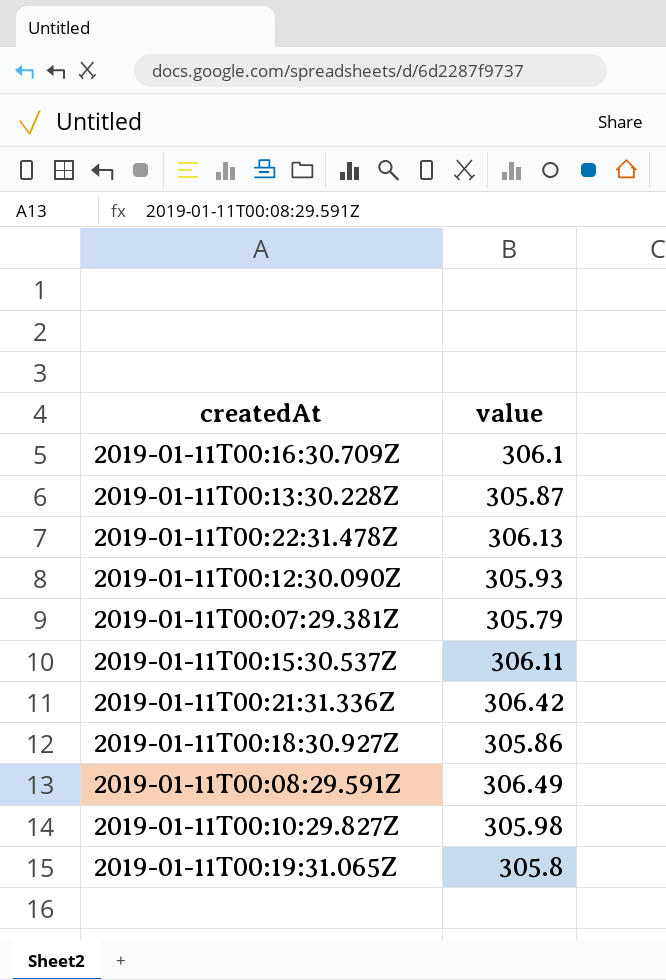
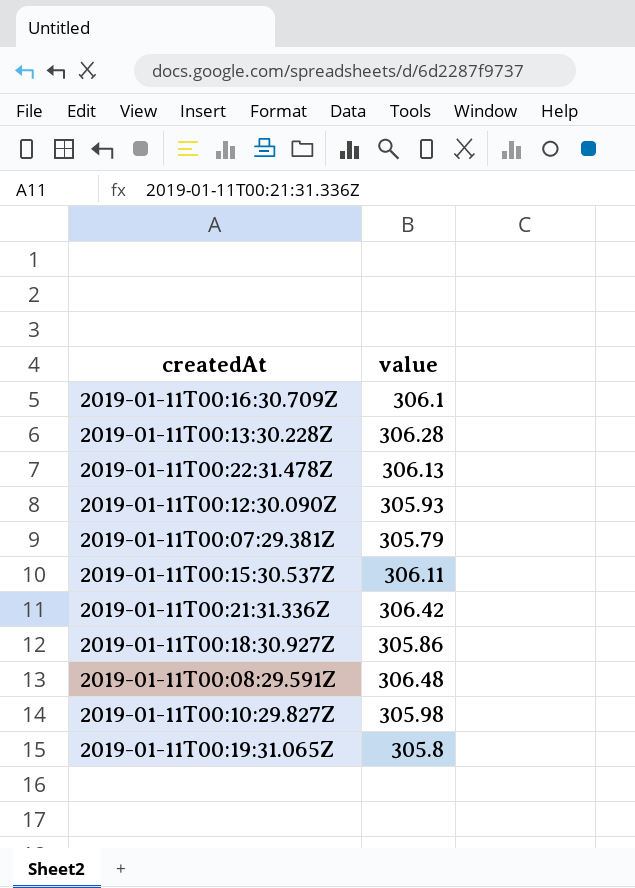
2019-01-11T00:13:30.228Z | value: 305.87 -> 306.28
2019-01-11T00:08:29.591Z | value: 306.49 -> 306.48

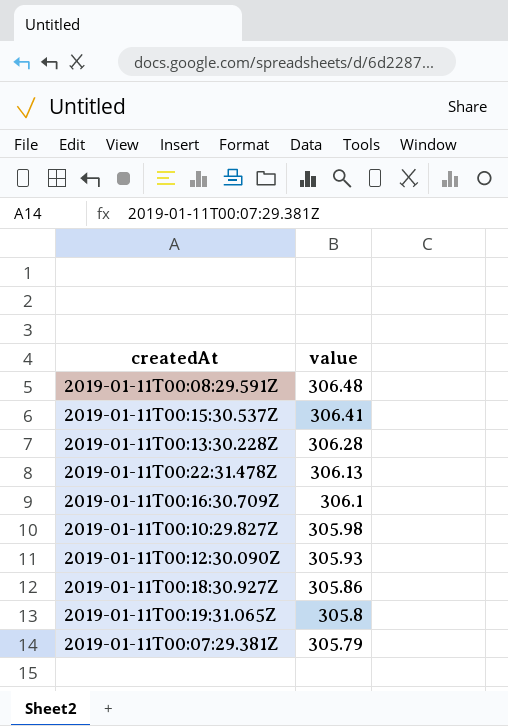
row order: none -> value descending
row 2019-01-11T00:21:31.336Z: 306.42 -> none
2019-01-11T00:15:30.537Z | value: 306.11 -> 306.41

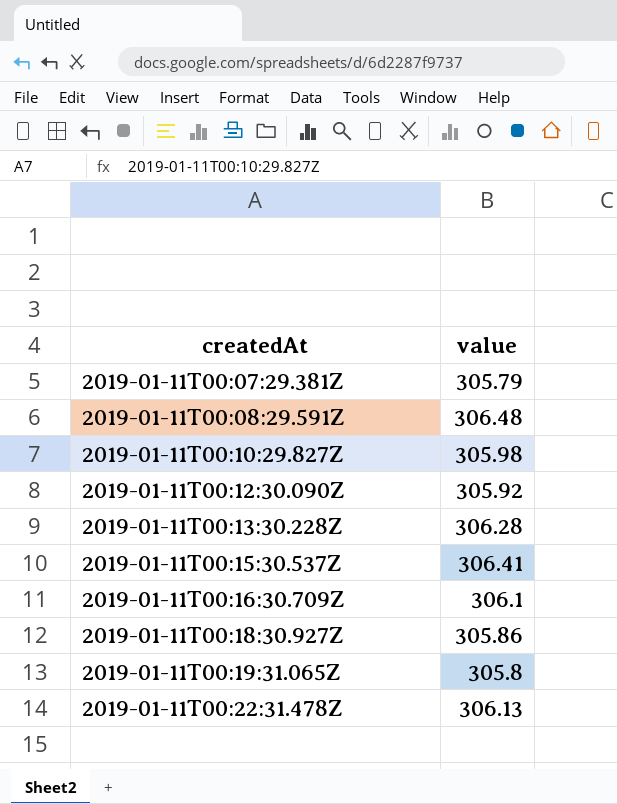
row order: value descending -> createdAt ascending
2019-01-11T00:12:30.090Z | value: 305.93 -> 305.92

